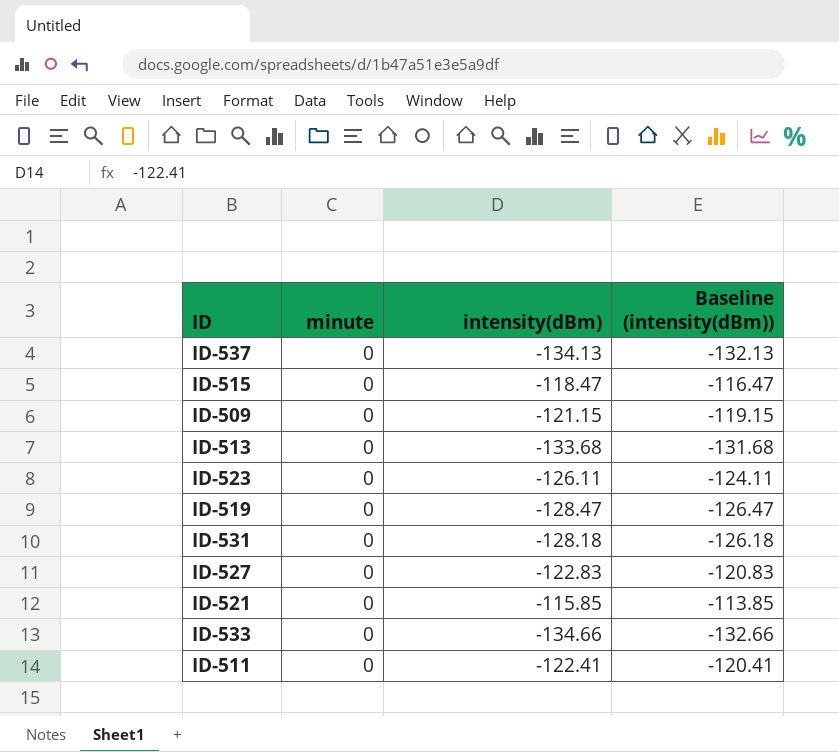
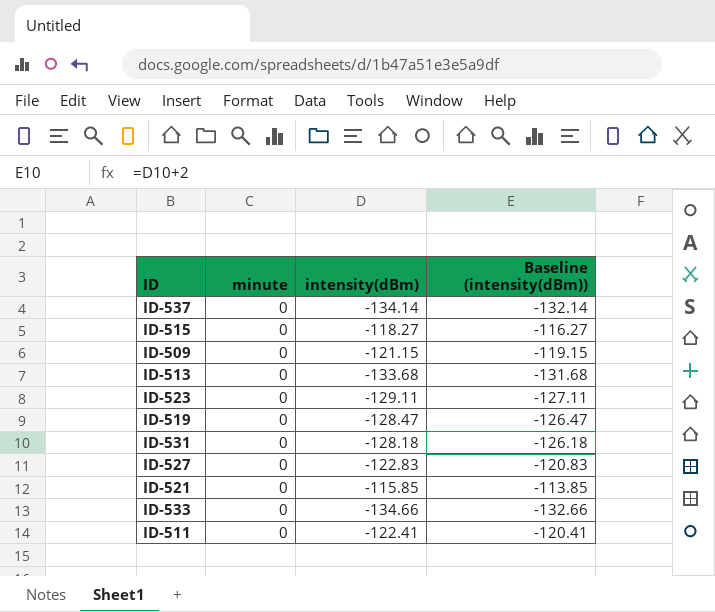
ID-537 | intensity(dBm): -134.13 -> -134.14
ID-537 | Baseline (intensity(dBm)): -132.13 -> -132.14
ID-515 | intensity(dBm): -118.47 -> -118.27
ID-515 | Baseline (intensity(dBm)): -116.47 -> -116.27
ID-523 | intensity(dBm): -126.11 -> -129.11
ID-523 | Baseline (intensity(dBm)): -124.11 -> -127.11

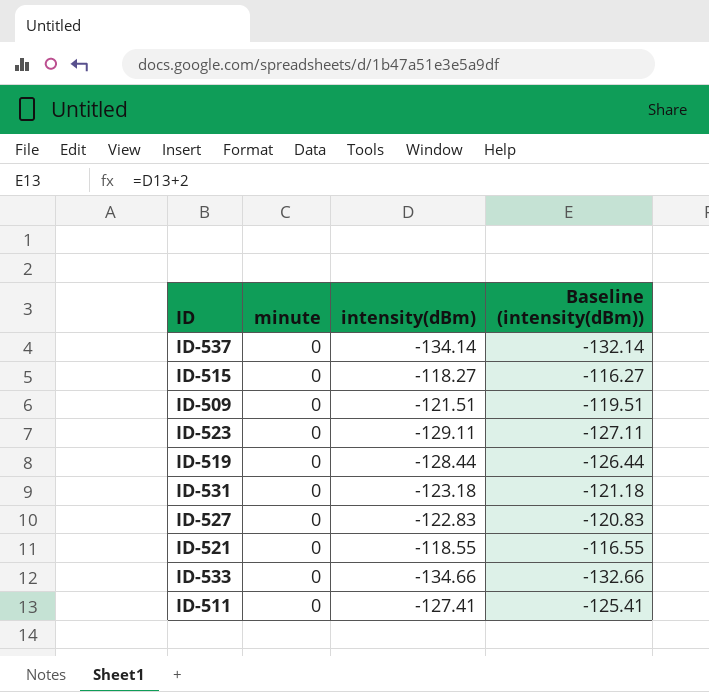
row ID-513: 0 | -133.68 | -131.68 -> none
ID-509 | intensity(dBm): -121.15 -> -121.51
ID-509 | Baseline (intensity(dBm)): -119.15 -> -119.51
ID-519 | intensity(dBm): -128.47 -> -128.44
ID-519 | Baseline (intensity(dBm)): -126.47 -> -126.44
ID-531 | intensity(dBm): -128.18 -> -123.18
ID-531 | Baseline (intensity(dBm)): -126.18 -> -121.18
ID-521 | intensity(dBm): -115.85 -> -118.55
ID-521 | Baseline (intensity(dBm)): -113.85 -> -116.55
ID-511 | intensity(dBm): -122.41 -> -127.41
ID-511 | Baseline (intensity(dBm)): -120.41 -> -125.41

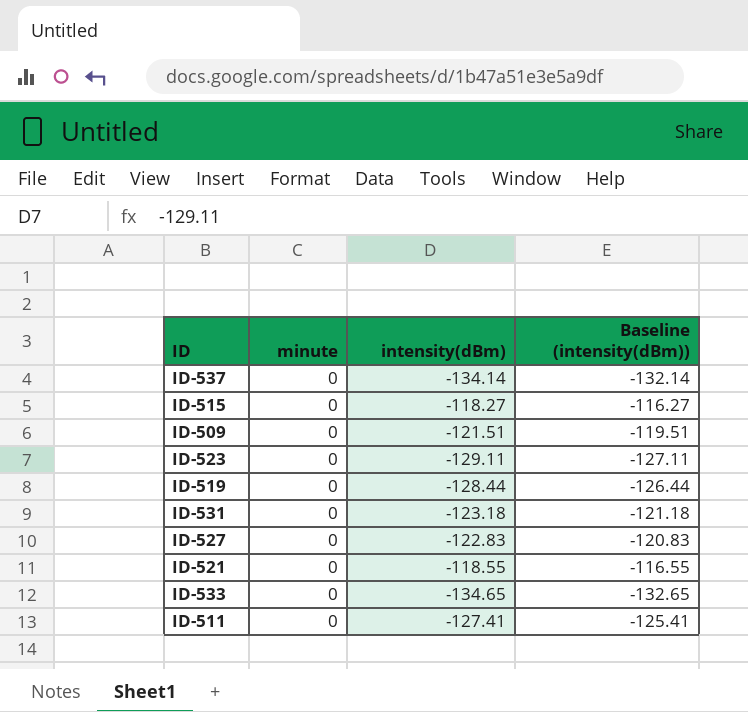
ID-533 | intensity(dBm): -134.66 -> -134.65
ID-533 | Baseline (intensity(dBm)): -132.66 -> -132.65

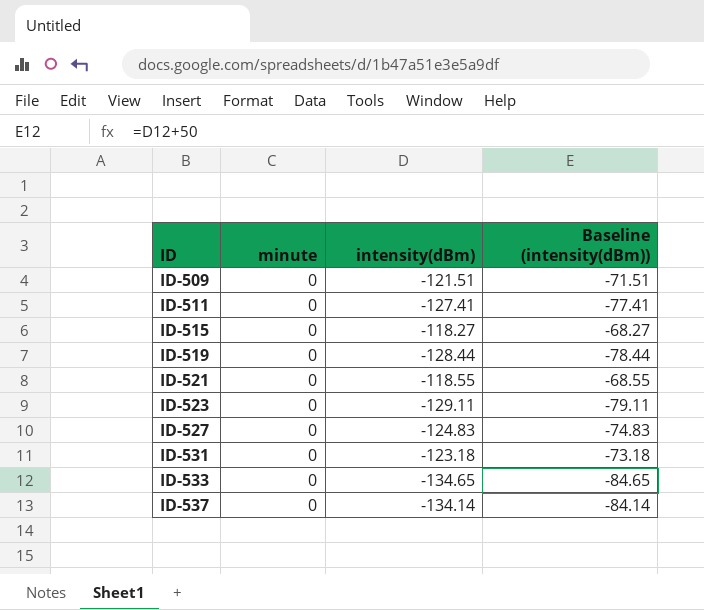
row order: none -> ID ascending
column Baseline (intensity(dBm)) | formula: [intensity(dBm)] + 2 -> [intensity(dBm)] + 50
ID-527 | intensity(dBm): -122.83 -> -124.83

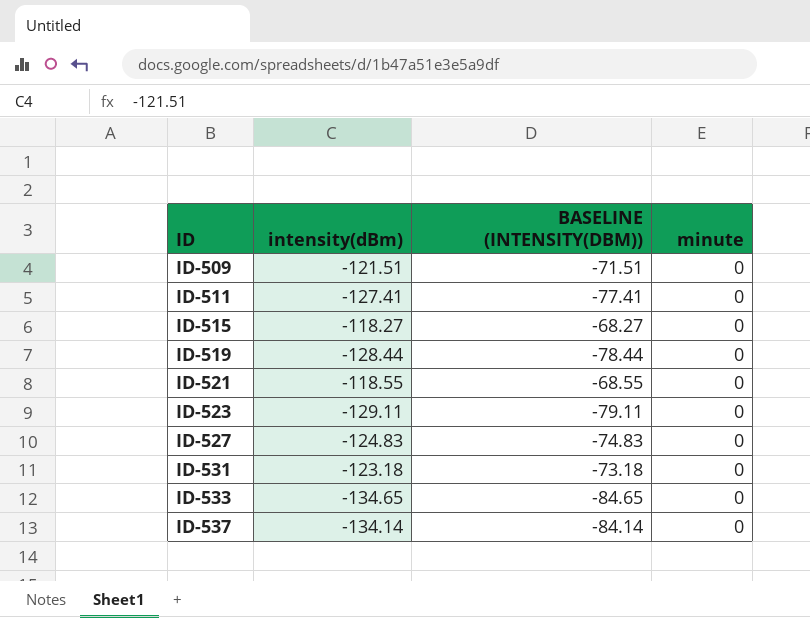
column name: Baseline (intensity(dBm)) -> BASELINE (INTENSITY(DBM))
column minute | position: 2 -> 4

